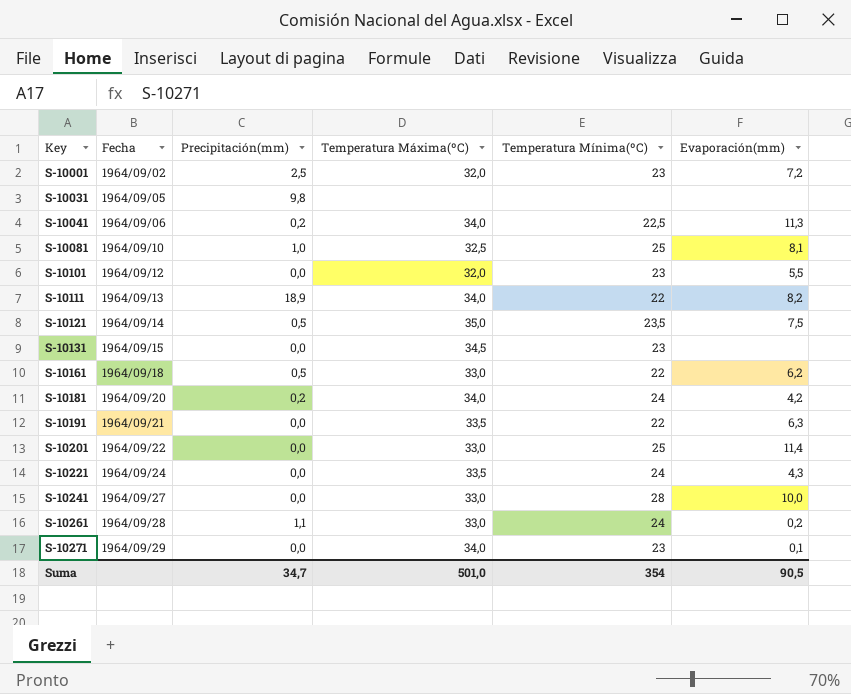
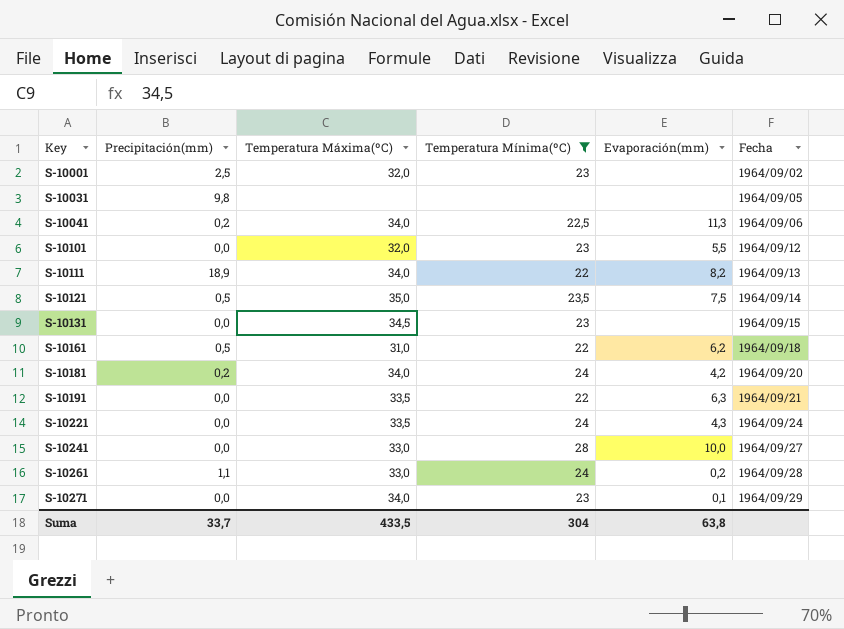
filter: none -> Temperatura Mínima(ºC) != 25
column Fecha | position: 2 -> 6
S-10001 | Evaporación(mm): 7,2 -> none
S-10161 | Temperatura Máxima(ºC): 33,0 -> 31,0
Suma | Precipitación(mm): 34,7 -> 33,7
Suma | Temperatura Máxima(ºC): 501,0 -> 433,5
Suma | Temperatura Mínima(ºC): 354 -> 304
Suma | Evaporación(mm): 90,5 -> 63,8

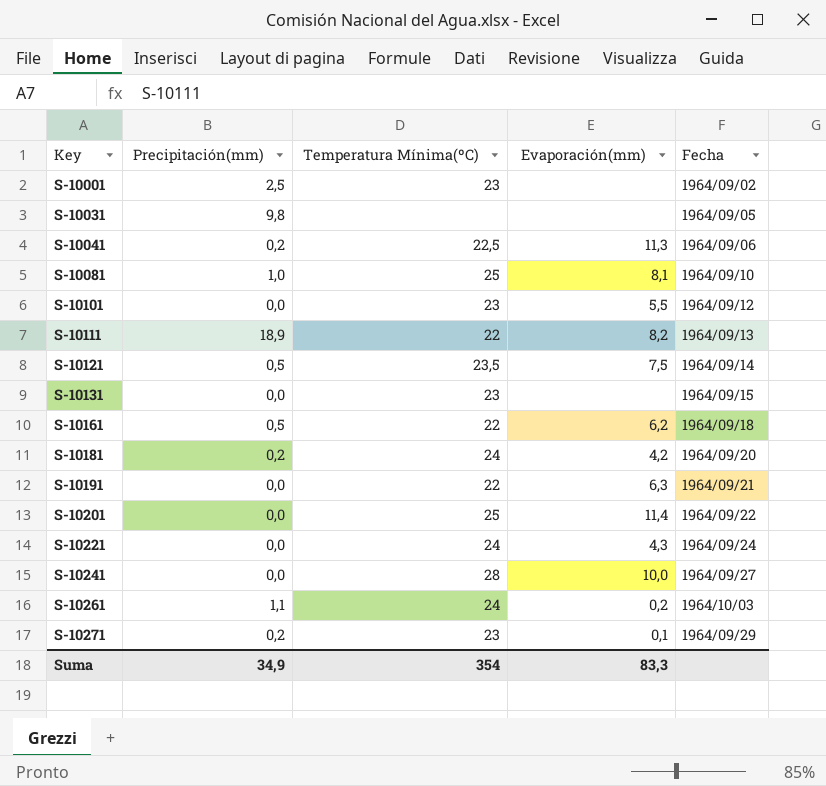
filter: Temperatura Mínima(ºC) != 25 -> none
column Temperatura Máxima(ºC) | position: 3 -> none
S-10261 | Fecha: 1964/09/28 -> 1964/10/03
S-10271 | Precipitación(mm): 0,0 -> 0,2
Suma | Precipitación(mm): 33,7 -> 34,9
Suma | Temperatura Mínima(ºC): 304 -> 354
Suma | Evaporación(mm): 63,8 -> 83,3

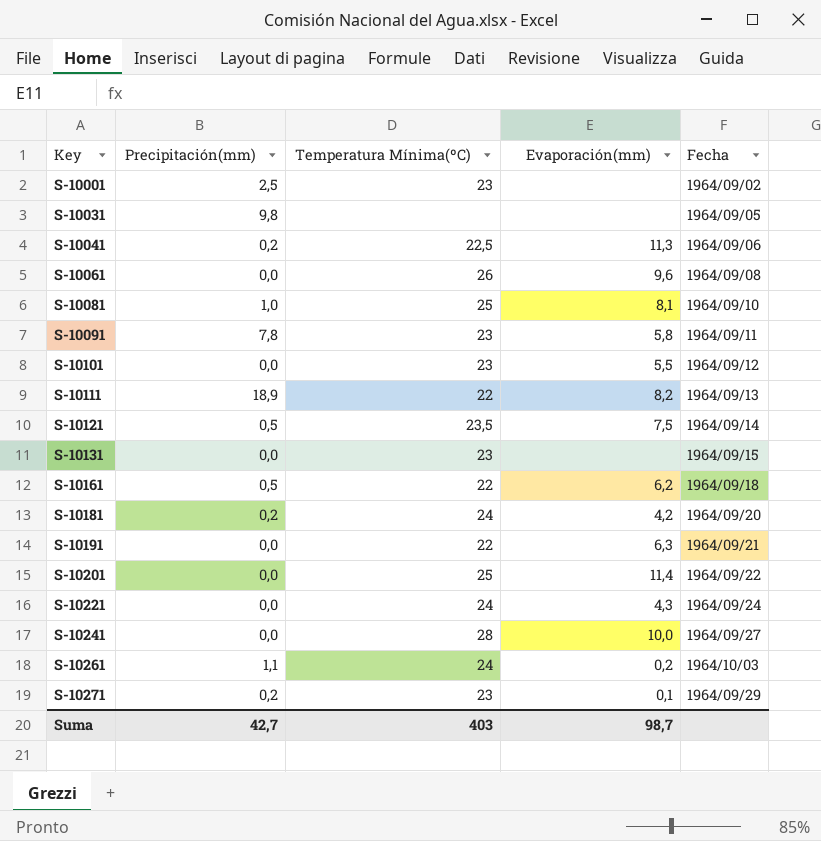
row S-10061: none -> 0,0 | 26 | 9,6 | 1964/09/08
row S-10091: none -> 7,8 | 23 | 5,8 | 1964/09/11
Suma | Precipitación(mm): 34,9 -> 42,7
Suma | Temperatura Mínima(ºC): 354 -> 403
Suma | Evaporación(mm): 83,3 -> 98,7

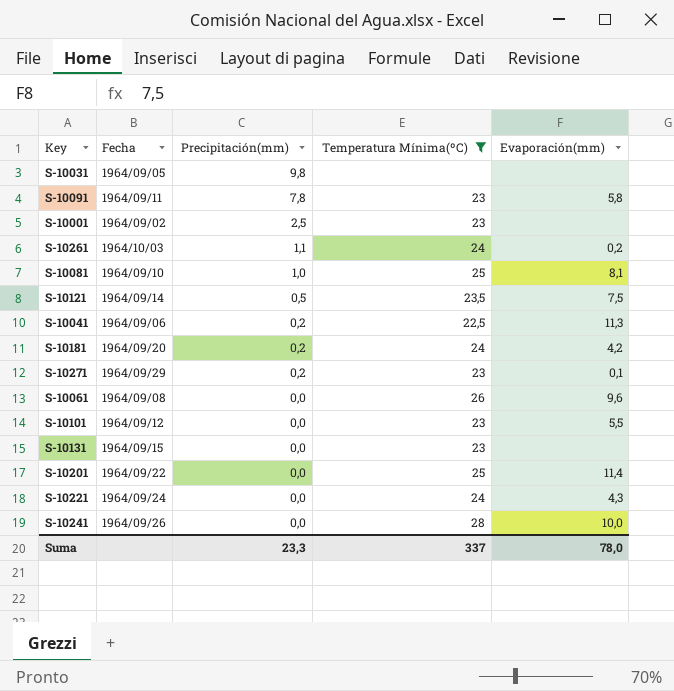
filter: none -> Temperatura Mínima(ºC) != 22
row order: Key ascending -> Precipitación(mm) descending
column Fecha | position: 5 -> 2
S-10241 | Fecha: 1964/09/27 -> 1964/09/26
Suma | Precipitación(mm): 42,7 -> 23,3
Suma | Temperatura Mínima(ºC): 403 -> 337
Suma | Evaporación(mm): 98,7 -> 78,0

